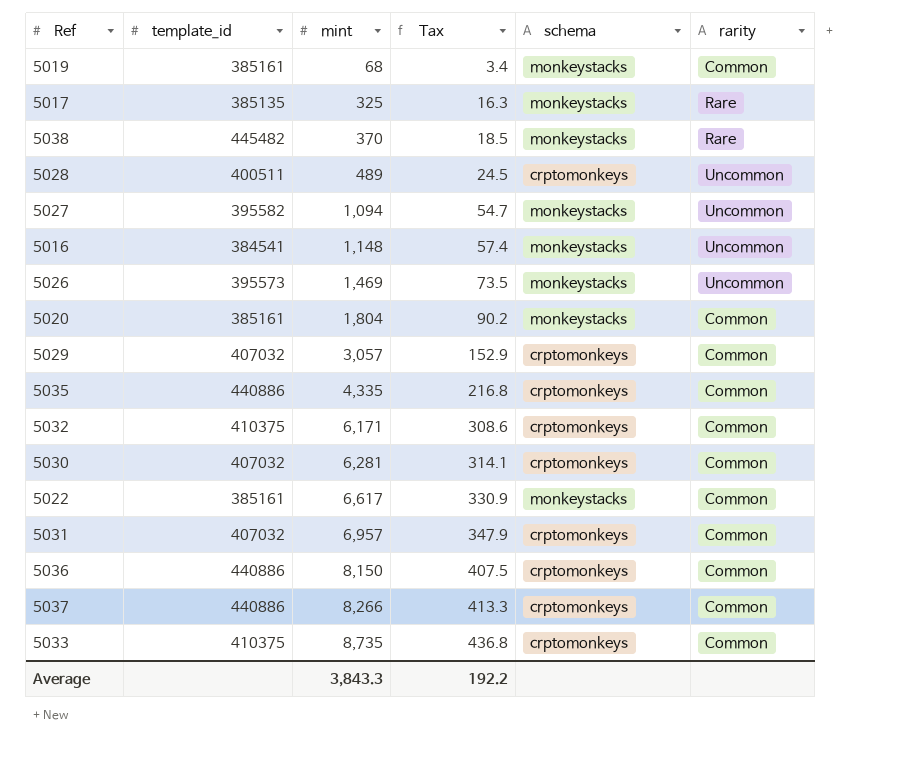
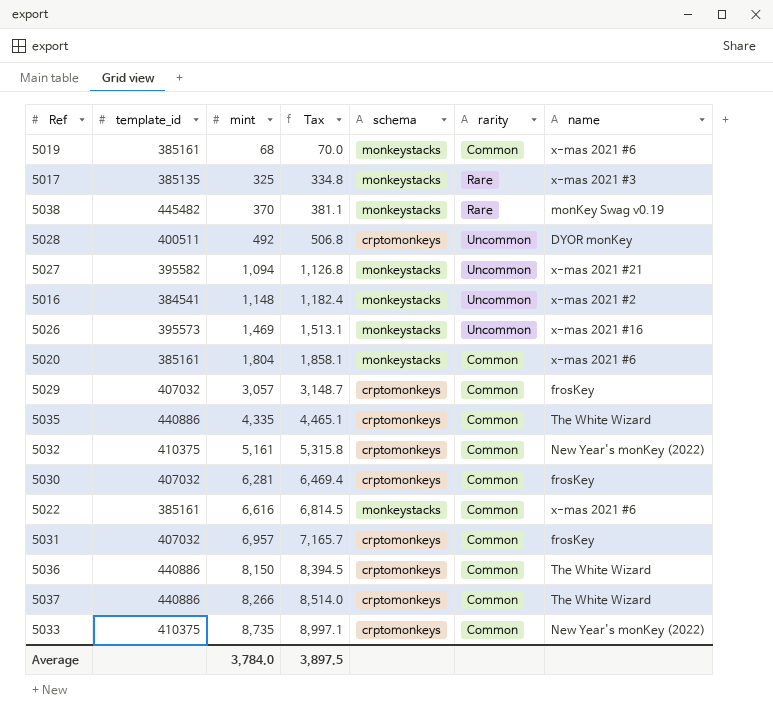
column Tax | formula: [mint] * 0.05 -> [mint] * 1.03
column name | position: none -> 7
5028 | mint: 489 -> 492
5032 | mint: 6,171 -> 5,161
5022 | mint: 6,617 -> 6,616
Average | mint: 3,843.3 -> 3,784.0
Average | Tax: 192.2 -> 3,897.5

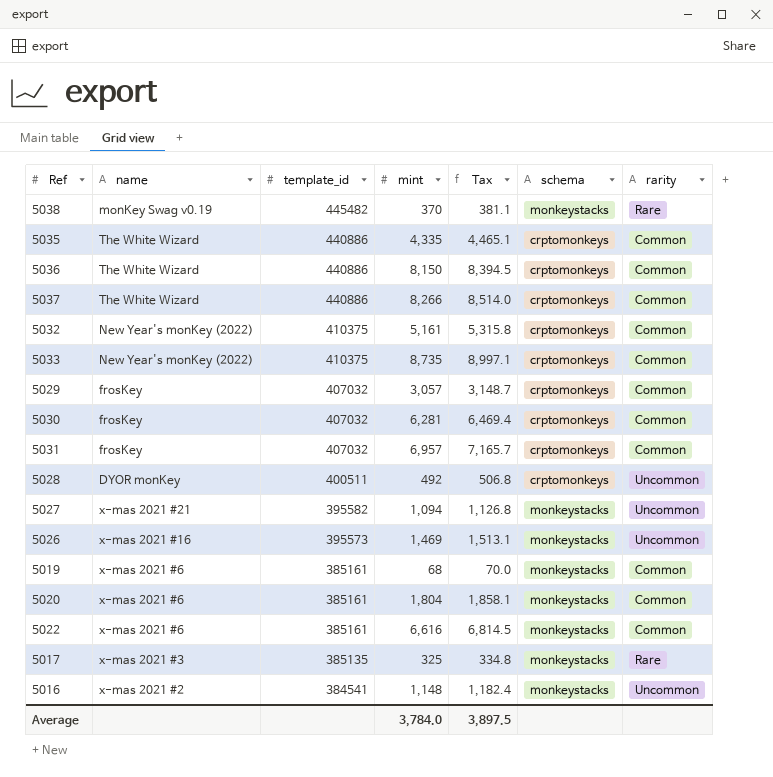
row order: mint ascending -> template_id descending
column name | position: 7 -> 2

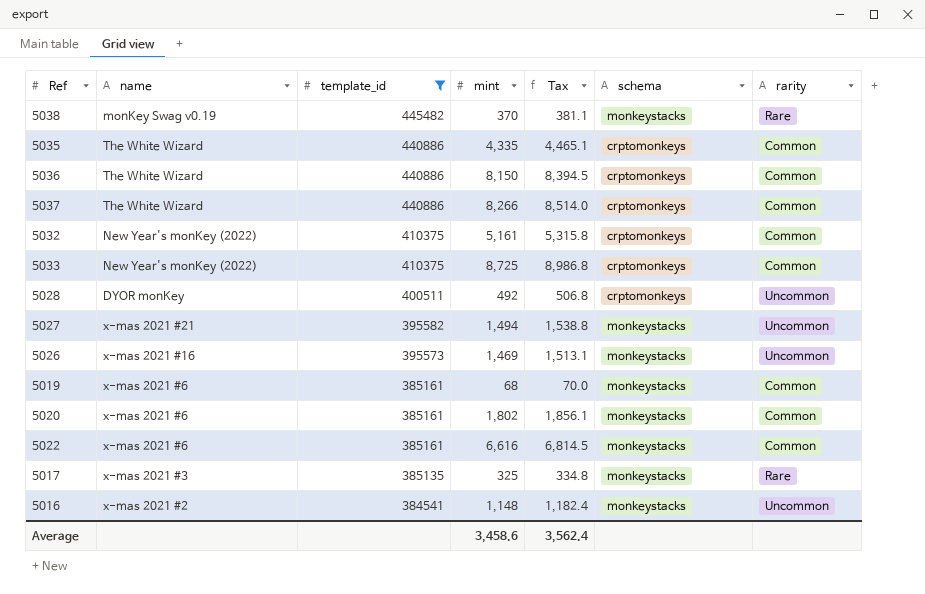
filter: none -> template_id != 407032
5033 | mint: 8,735 -> 8,725
5033 | Tax: 8,997.1 -> 8,986.8
5027 | mint: 1,094 -> 1,494
5027 | Tax: 1,126.8 -> 1,538.8
5020 | mint: 1,804 -> 1,802
5020 | Tax: 1,858.1 -> 1,856.1
Average | mint: 3,784.0 -> 3,458.6
Average | Tax: 3,897.5 -> 3,562.4

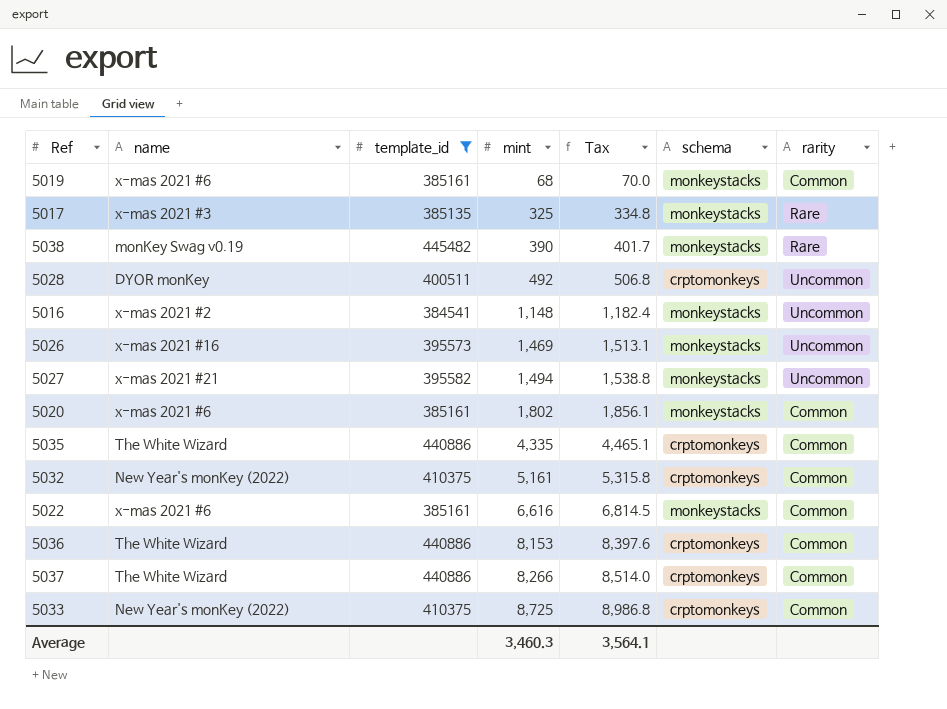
row order: template_id descending -> mint ascending
5038 | mint: 370 -> 390
5038 | Tax: 381.1 -> 401.7
5036 | mint: 8,150 -> 8,153
5036 | Tax: 8,394.5 -> 8,397.6
Average | mint: 3,458.6 -> 3,460.3
Average | Tax: 3,562.4 -> 3,564.1

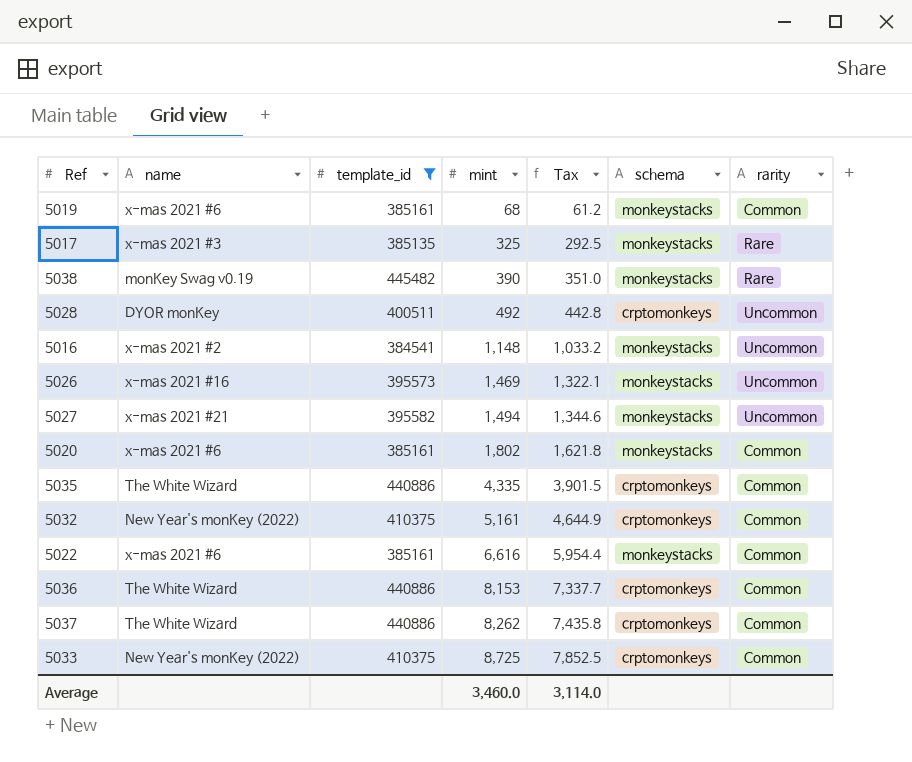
column Tax | formula: [mint] * 1.03 -> [mint] * 0.9
5037 | mint: 8,266 -> 8,262
Average | mint: 3,460.3 -> 3,460.0
Average | Tax: 3,564.1 -> 3,114.0

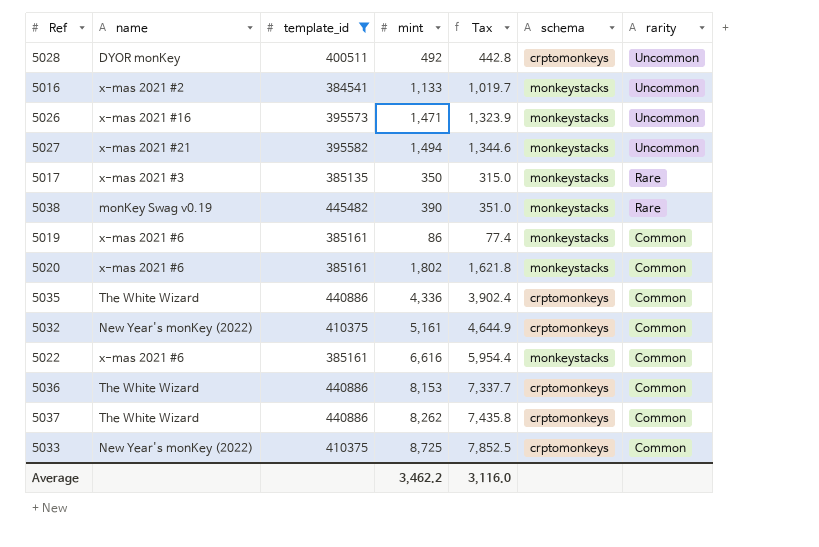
row order: mint ascending -> rarity descending
5016 | mint: 1,148 -> 1,133
5016 | Tax: 1,033.2 -> 1,019.7
5026 | mint: 1,469 -> 1,471
5026 | Tax: 1,322.1 -> 1,323.9
5017 | mint: 325 -> 350
5017 | Tax: 292.5 -> 315.0
5019 | mint: 68 -> 86
5019 | Tax: 61.2 -> 77.4
5035 | mint: 4,335 -> 4,336
5035 | Tax: 3,901.5 -> 3,902.4
Average | mint: 3,460.0 -> 3,462.2
Average | Tax: 3,114.0 -> 3,116.0

